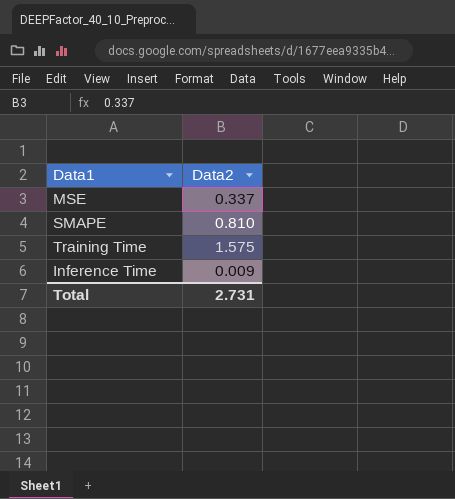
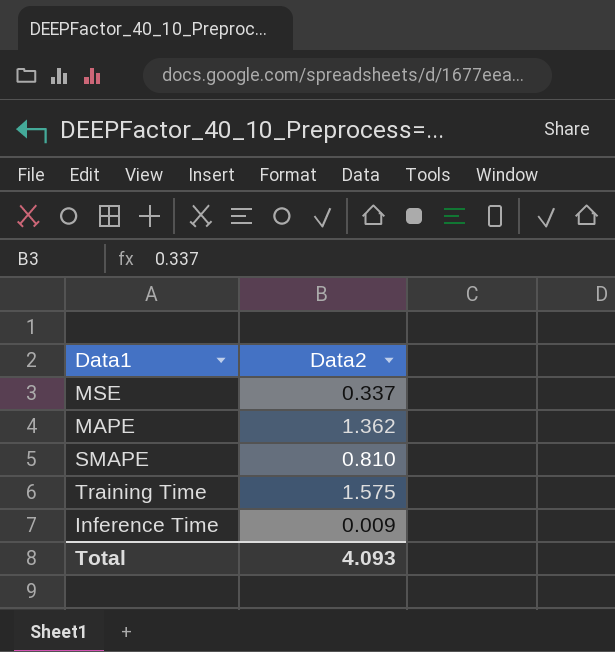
row MAPE: none -> 1.362
Total | Data2: 2.731 -> 4.093

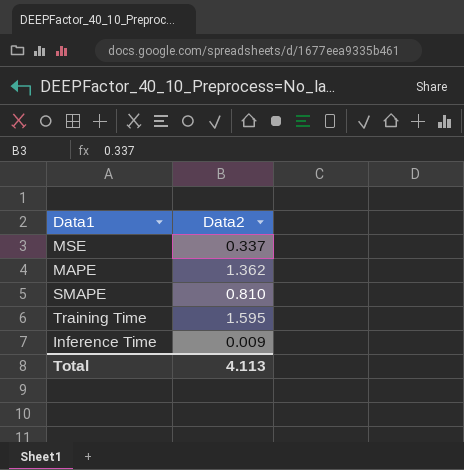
Training Time | Data2: 1.575 -> 1.595
Total | Data2: 4.093 -> 4.113

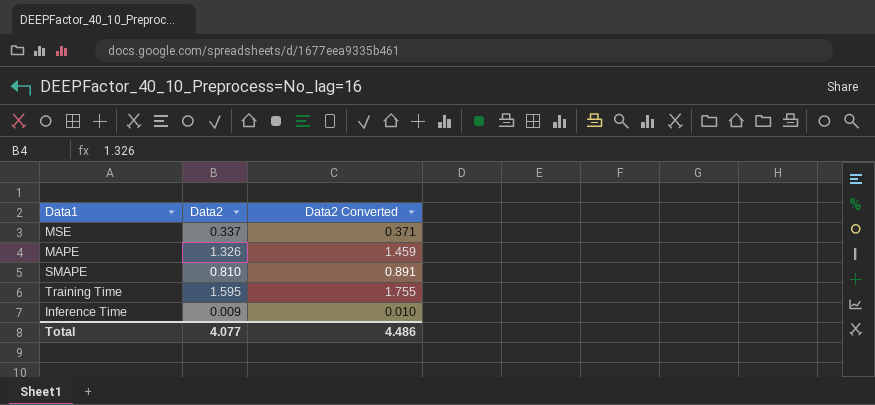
column Data2 Converted | formula: none -> [Data2] * 1.1
MAPE | Data2: 1.362 -> 1.326
Total | Data2: 4.113 -> 4.077

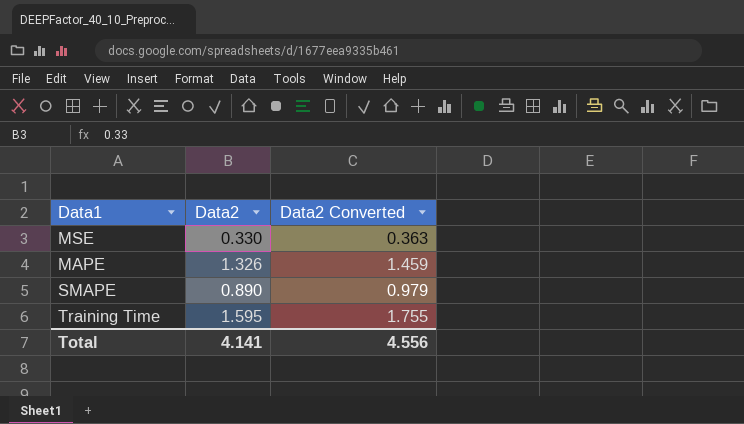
row Inference Time: 0.009 | 0.010 -> none
MSE | Data2: 0.337 -> 0.330
MSE | Data2 Converted: 0.371 -> 0.363
SMAPE | Data2: 0.810 -> 0.890
SMAPE | Data2 Converted: 0.891 -> 0.979
Total | Data2: 4.077 -> 4.141
Total | Data2 Converted: 4.486 -> 4.556

